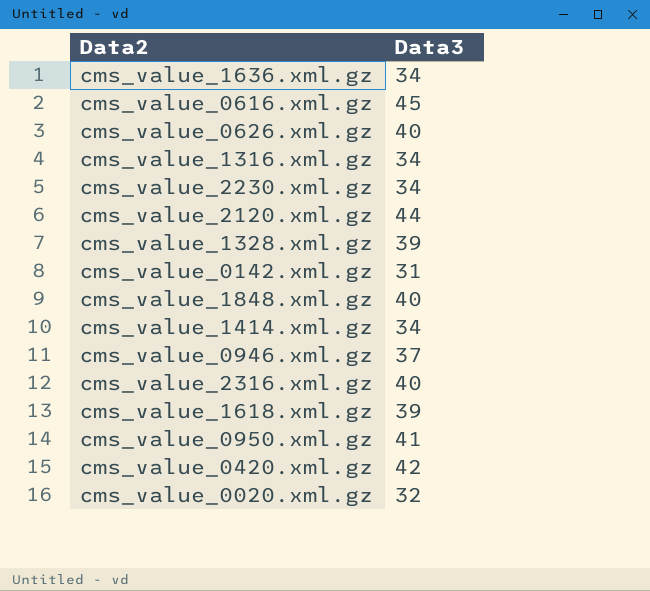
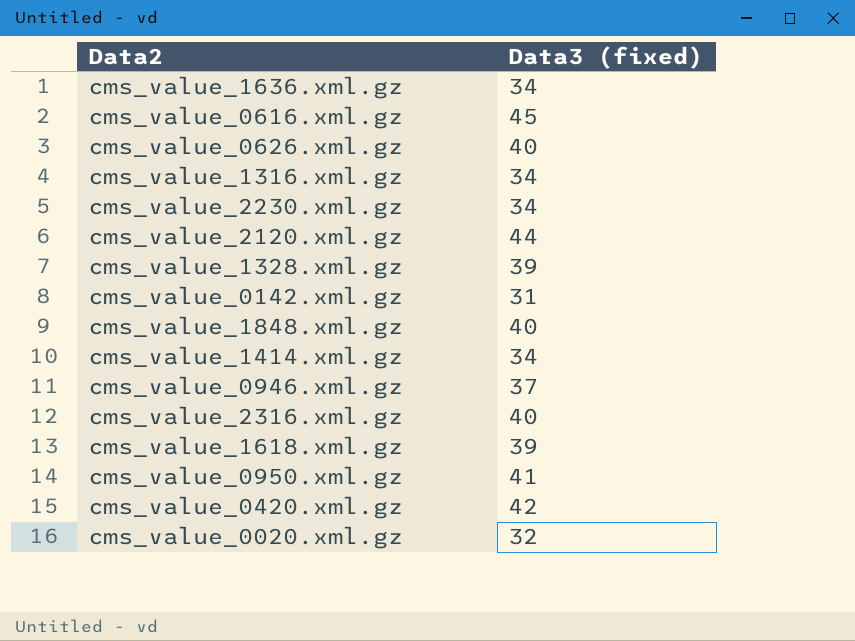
column name: Data3 -> Data3 (fixed)

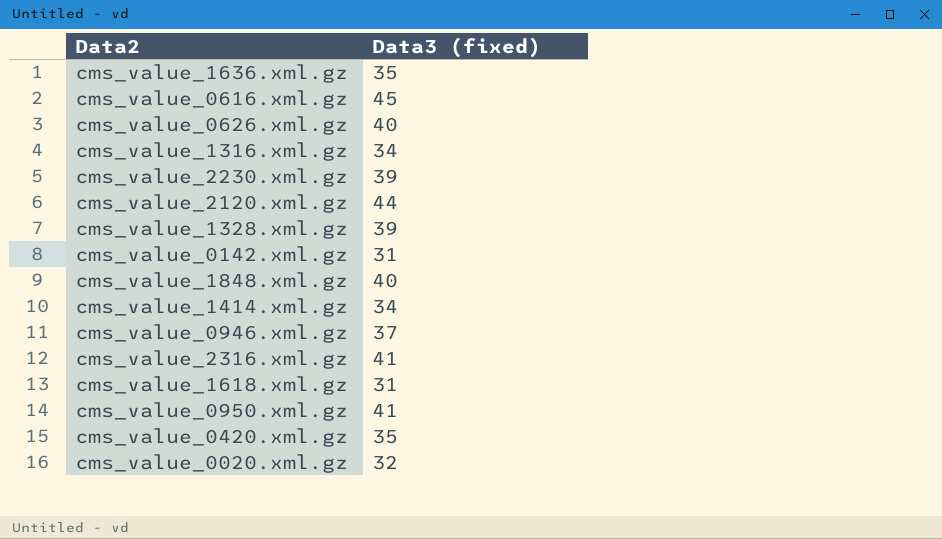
cms_value_1636.xml.gz | Data3 (fixed): 34 -> 35
cms_value_2230.xml.gz | Data3 (fixed): 34 -> 39
cms_value_2316.xml.gz | Data3 (fixed): 40 -> 41
cms_value_1618.xml.gz | Data3 (fixed): 39 -> 31
cms_value_0420.xml.gz | Data3 (fixed): 42 -> 35

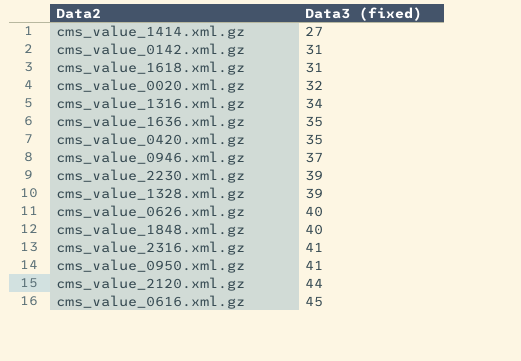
row order: none -> Data3 (fixed) ascending
cms_value_1414.xml.gz | Data3 (fixed): 34 -> 27

